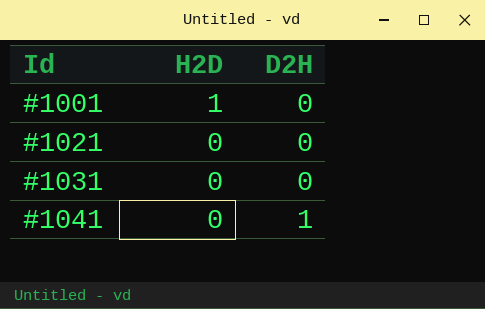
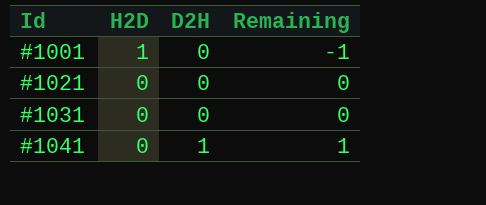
column Remaining | formula: none -> [D2H] - [H2D]

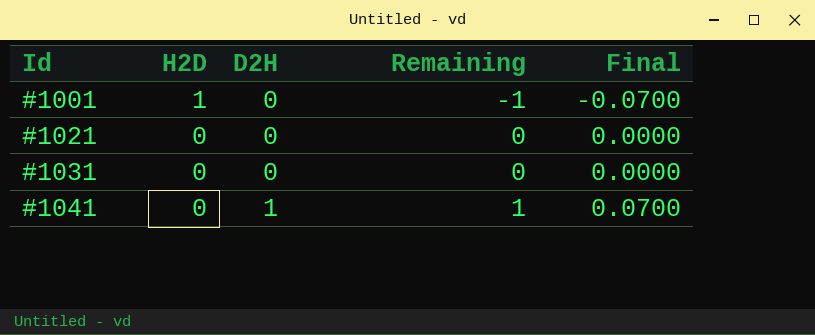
column Final | formula: none -> [Remaining] * 0.07

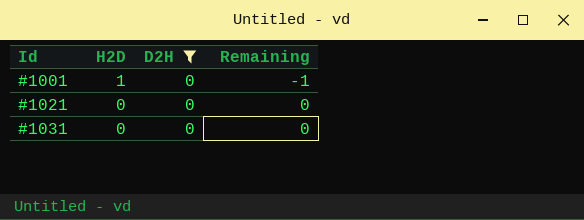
filter: none -> D2H = 0
column Final | formula: [Remaining] * 0.07 -> none

